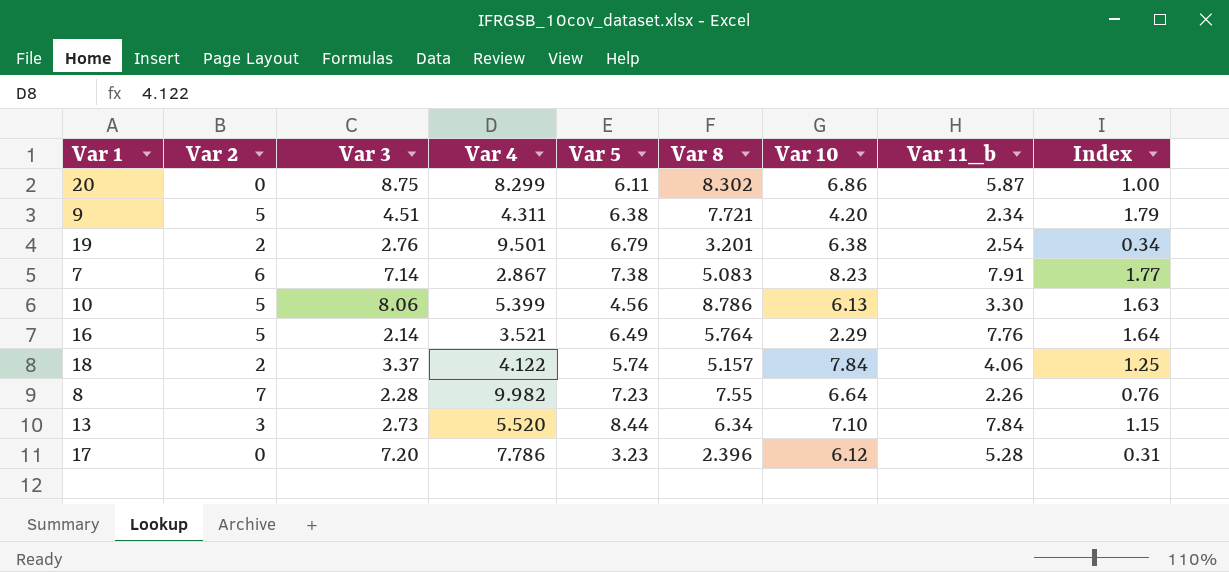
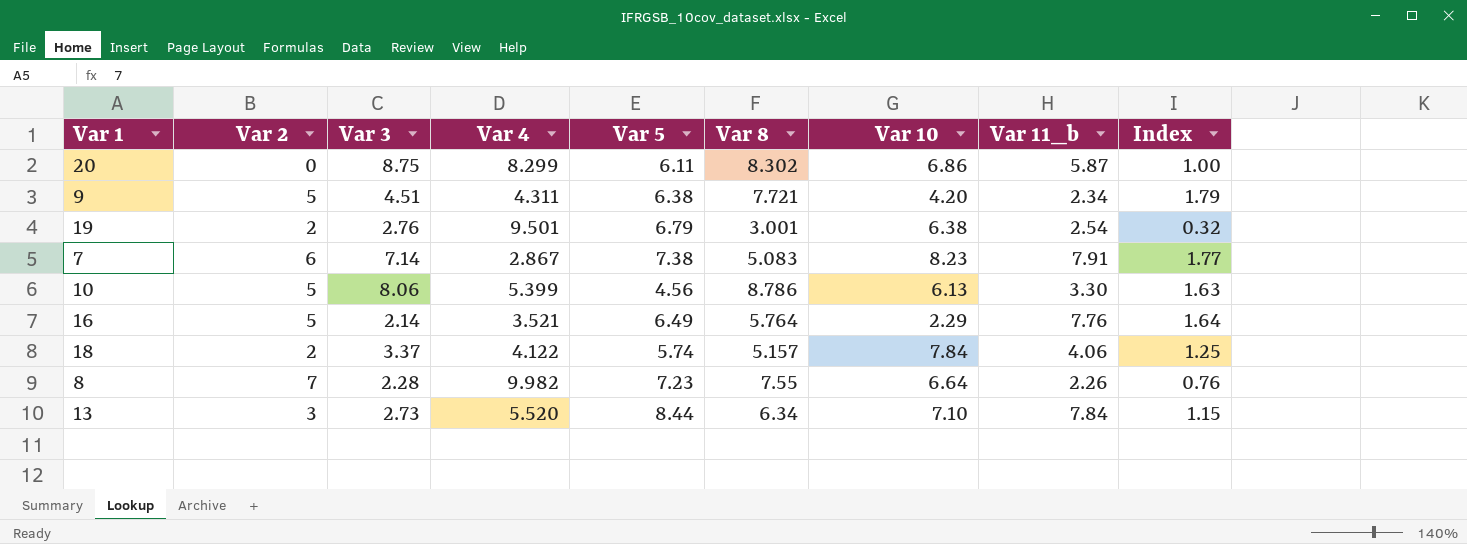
row 17: 0 | 7.20 | 7.786 | 3.23 | 2.396 | 6.12 | 5.28 | 0.31 -> none
19 | Var 8: 3.201 -> 3.001
19 | Index: 0.34 -> 0.32

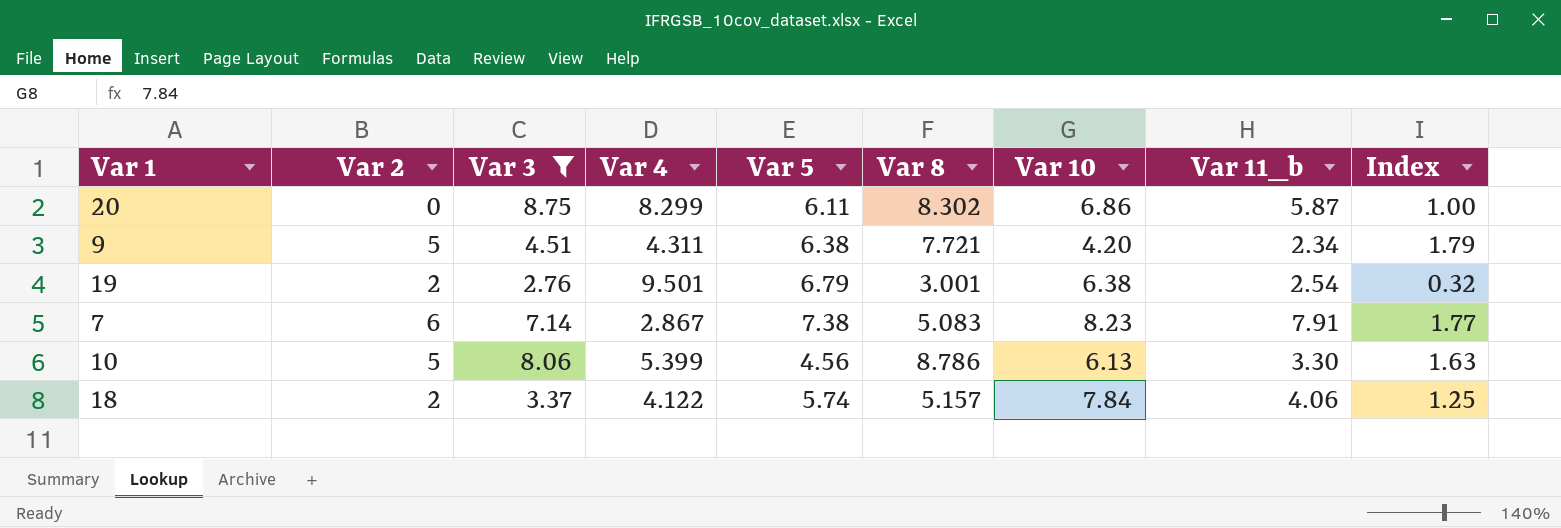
filter: none -> Var 3 >= 2.76

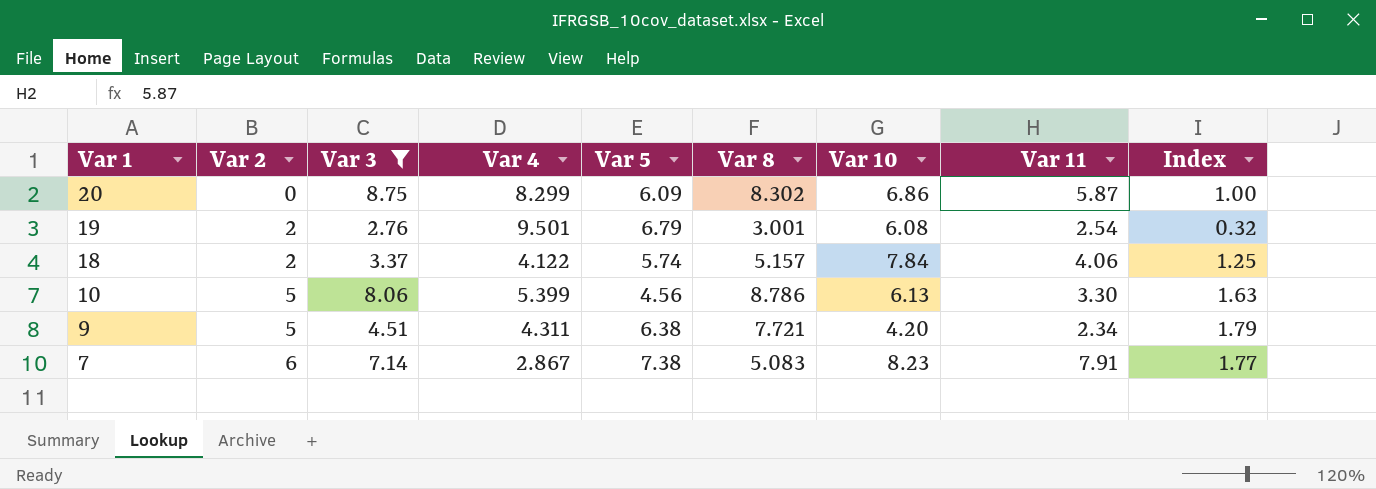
row order: none -> Var 1 descending
column name: Var 11_b -> Var 11
20 | Var 5: 6.11 -> 6.09
19 | Var 10: 6.38 -> 6.08

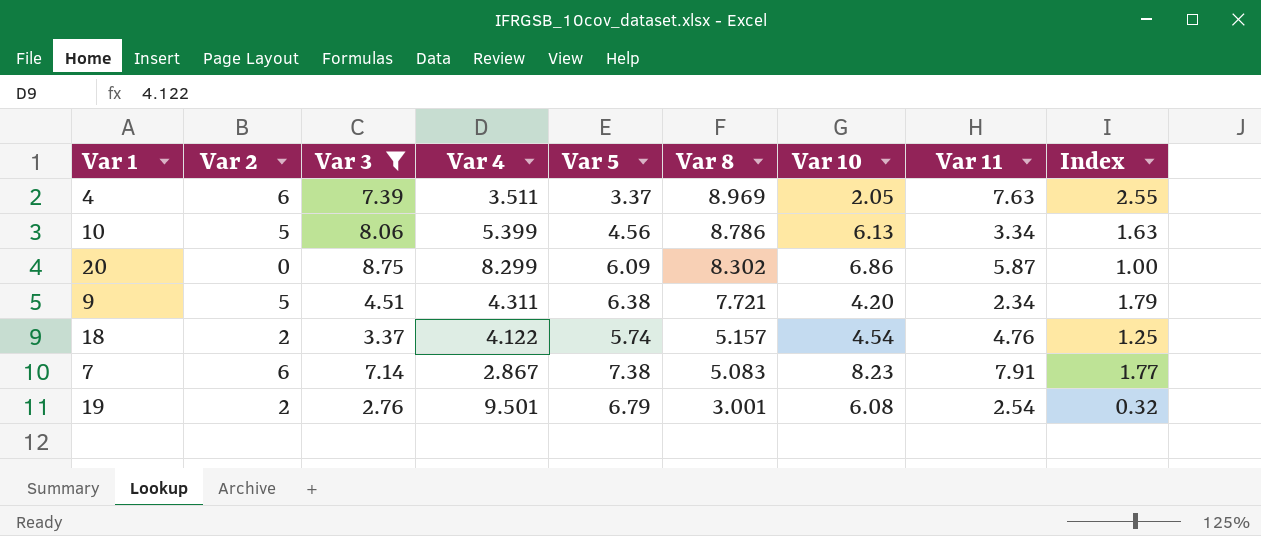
row order: Var 1 descending -> Var 8 descending
row 4: none -> 6 | 7.39 | 3.511 | 3.37 | 8.969 | 2.05 | 7.63 | 2.55
10 | Var 11: 3.30 -> 3.34
18 | Var 10: 7.84 -> 4.54
18 | Var 11: 4.06 -> 4.76

